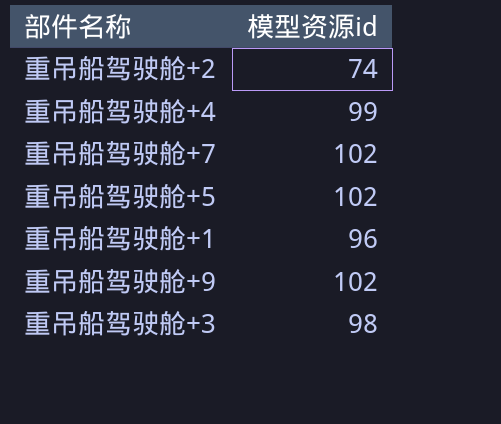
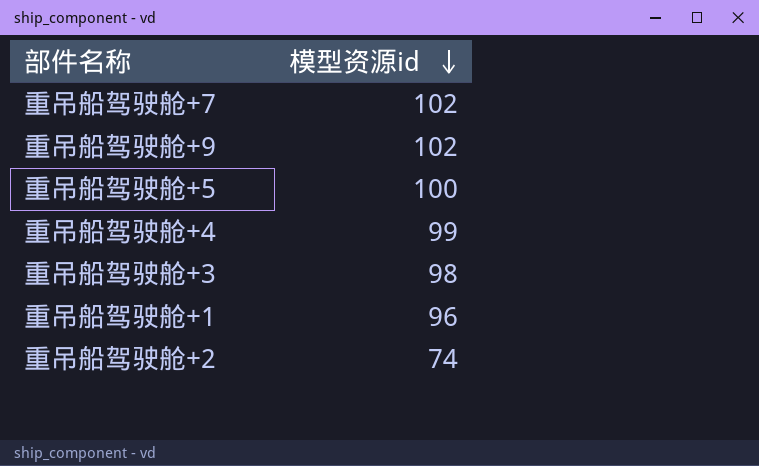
row order: none -> 模型资源id descending
重吊船驾驶舱+5 | 模型资源id: 102 -> 100

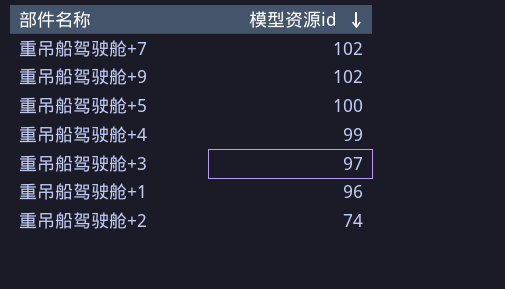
重吊船驾驶舱+3 | 模型资源id: 98 -> 97

